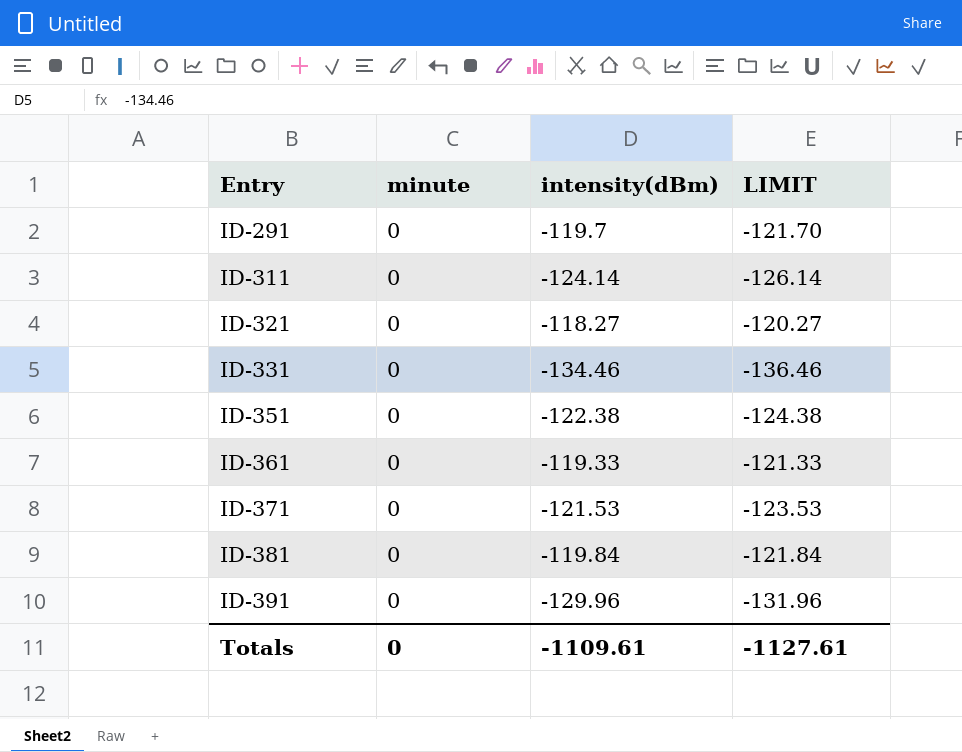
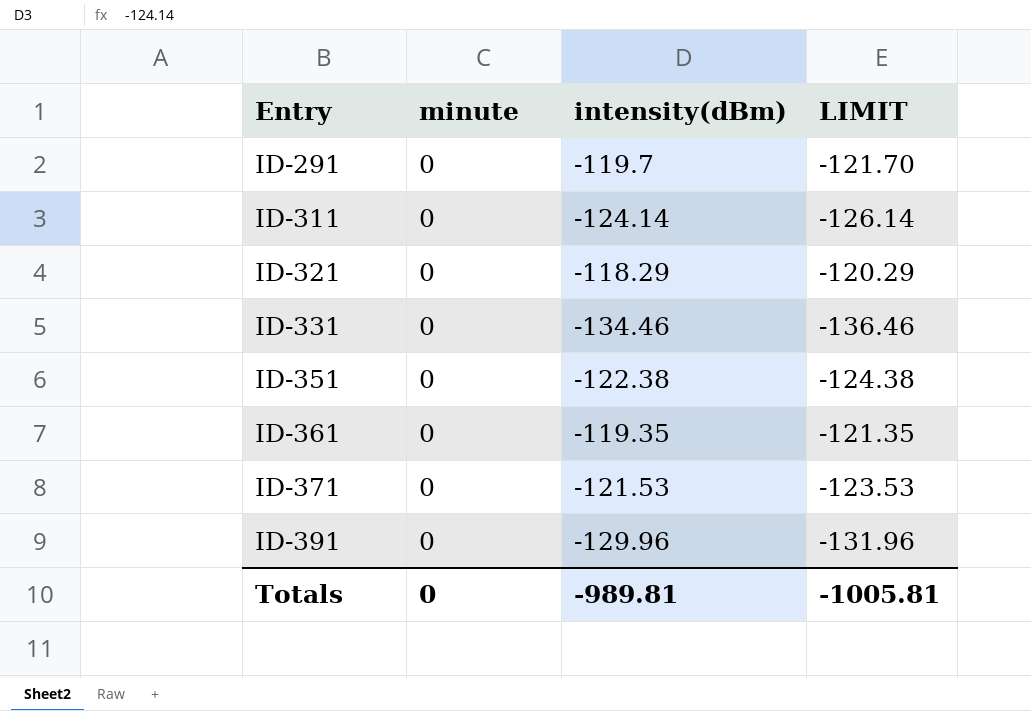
row ID-381: 0 | -119.84 | -121.84 -> none
ID-321 | intensity(dBm): -118.27 -> -118.29
ID-321 | LIMIT: -120.27 -> -120.29
ID-361 | intensity(dBm): -119.33 -> -119.35
ID-361 | LIMIT: -121.33 -> -121.35
Totals | intensity(dBm): -1109.61 -> -989.81
Totals | LIMIT: -1127.61 -> -1005.81

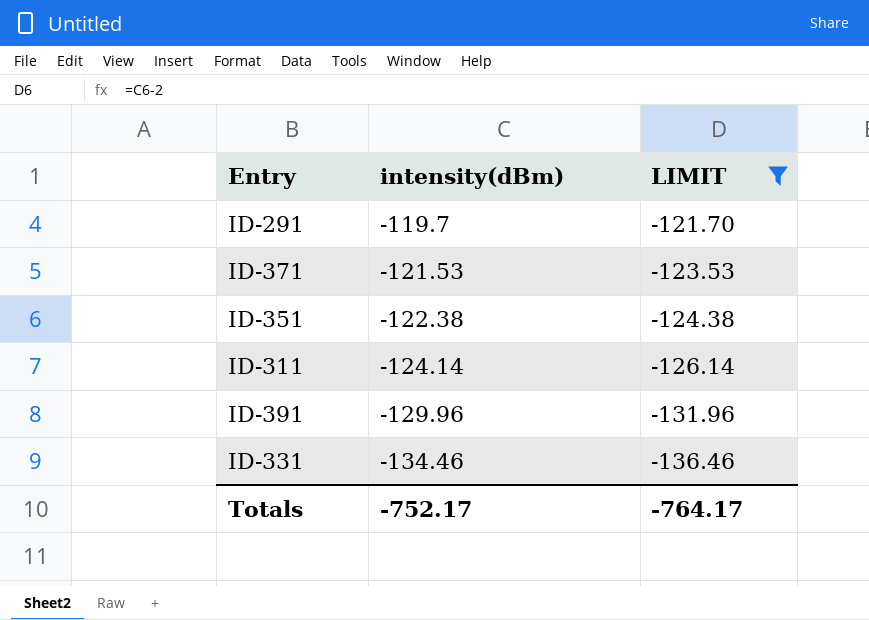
filter: none -> LIMIT <= -121.70
row order: Entry ascending -> intensity(dBm) descending
column minute | position: 2 -> none
Totals | intensity(dBm): -989.81 -> -752.17
Totals | LIMIT: -1005.81 -> -764.17

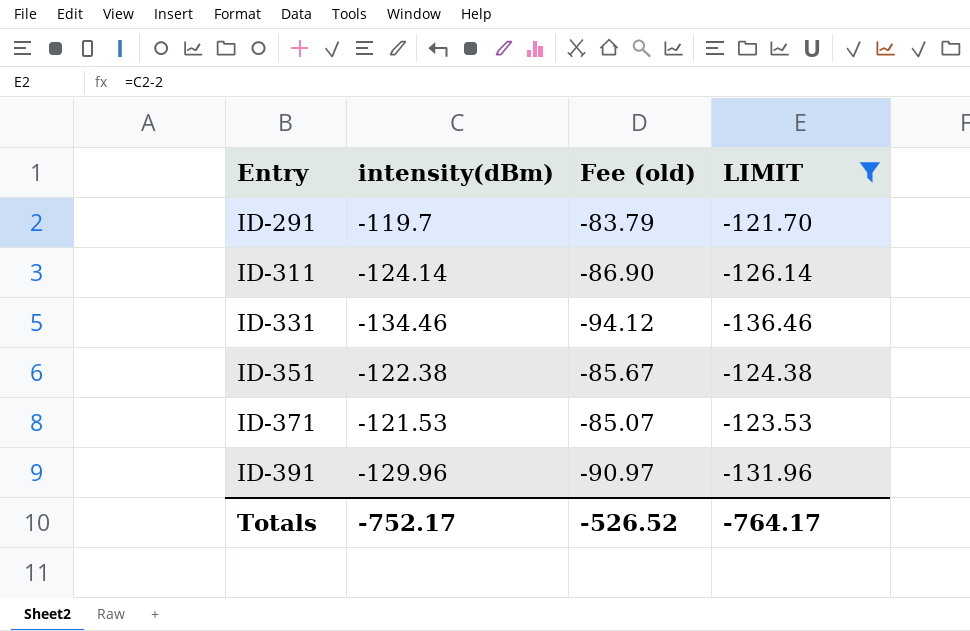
row order: intensity(dBm) descending -> Entry ascending
column Fee (old) | formula: none -> [intensity(dBm)] * 0.7

